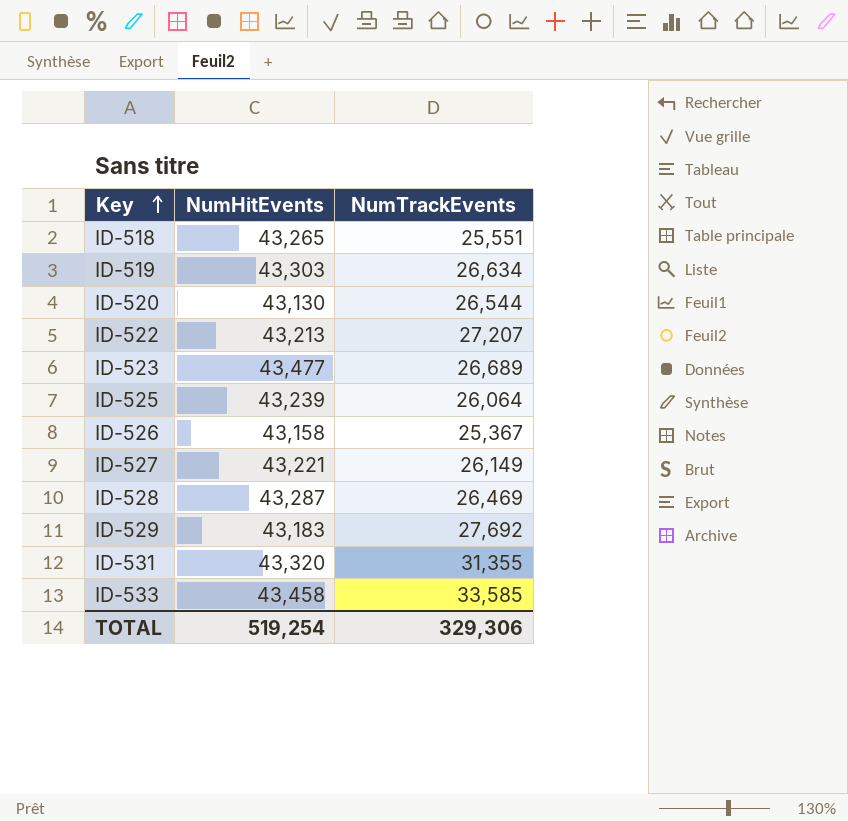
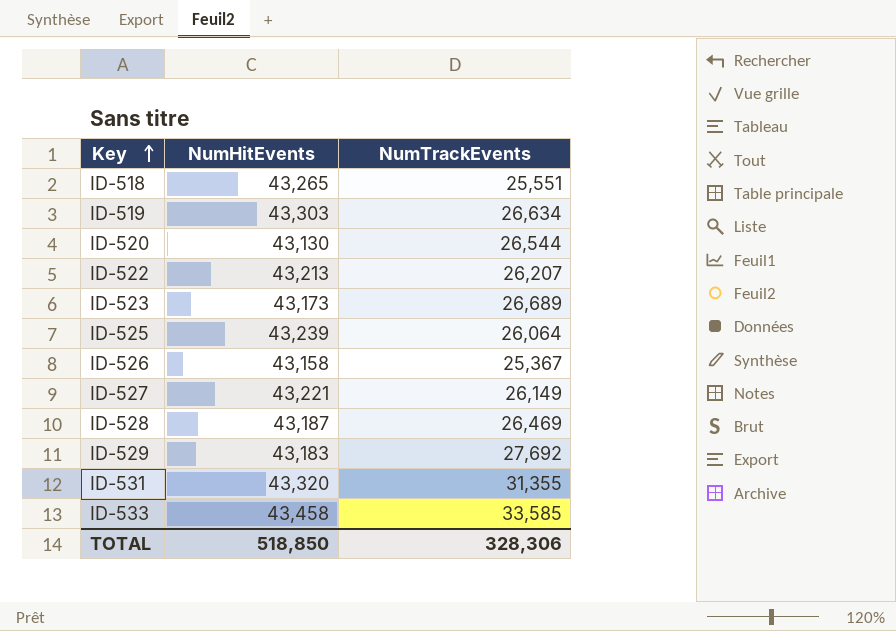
ID-522 | NumTrackEvents: 27,207 -> 26,207
ID-523 | NumHitEvents: 43,477 -> 43,173
ID-528 | NumHitEvents: 43,287 -> 43,187
TOTAL | NumHitEvents: 519,254 -> 518,850
TOTAL | NumTrackEvents: 329,306 -> 328,306

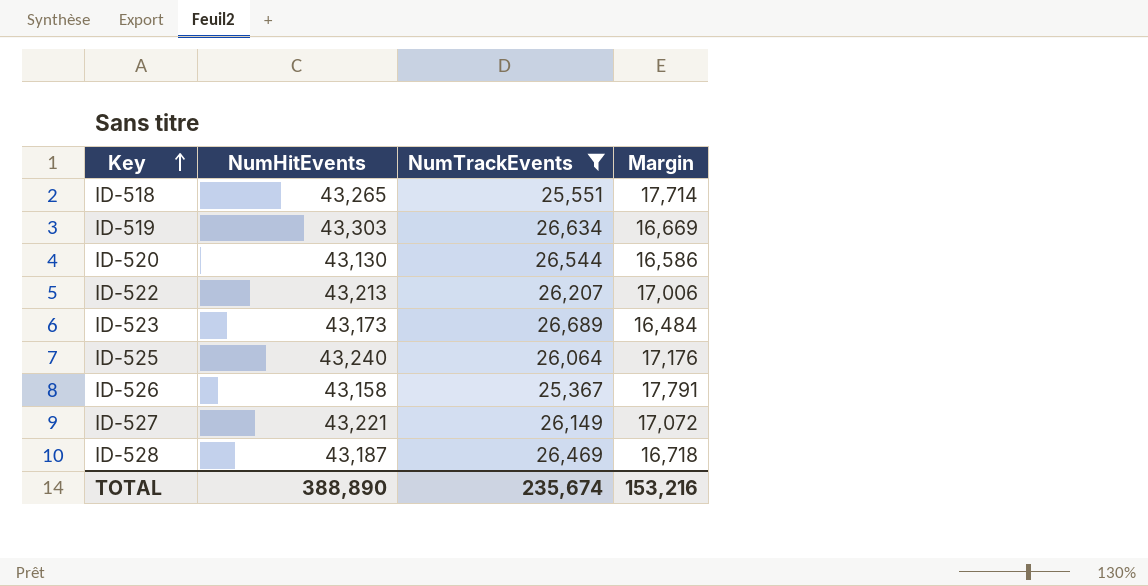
filter: none -> NumTrackEvents <= 26,689
column Margin | formula: none -> [NumHitEvents] - [NumTrackEvents]
ID-525 | NumHitEvents: 43,239 -> 43,240
TOTAL | NumHitEvents: 518,850 -> 388,890
TOTAL | NumTrackEvents: 328,306 -> 235,674

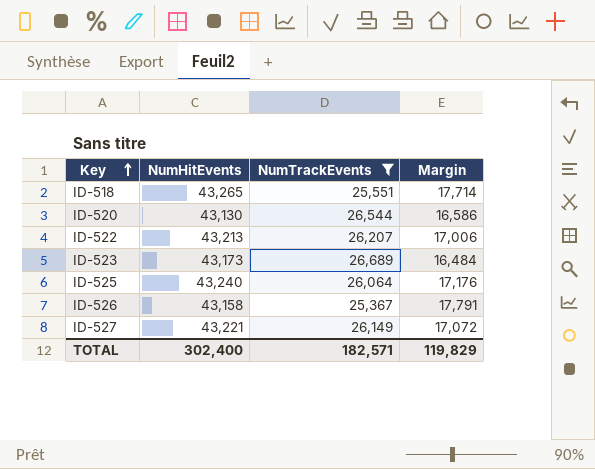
row ID-519: 43,303 | 26,634 | 16,669 -> none
row ID-528: 43,187 | 26,469 | 16,718 -> none
TOTAL | NumHitEvents: 388,890 -> 302,400
TOTAL | NumTrackEvents: 235,674 -> 182,571
TOTAL | Margin: 153,216 -> 119,829

